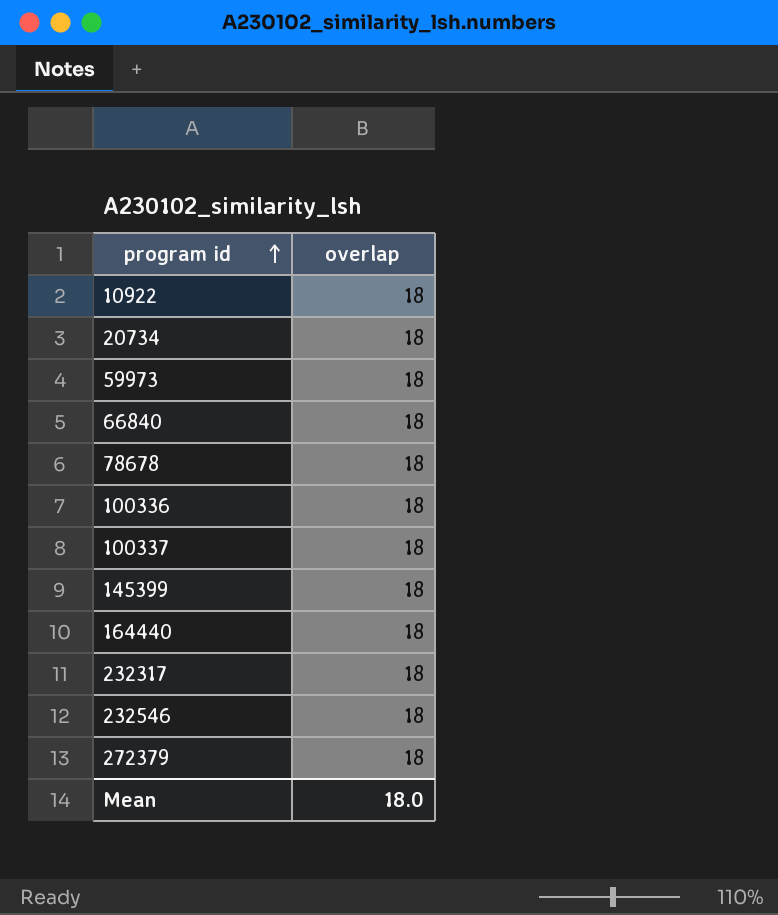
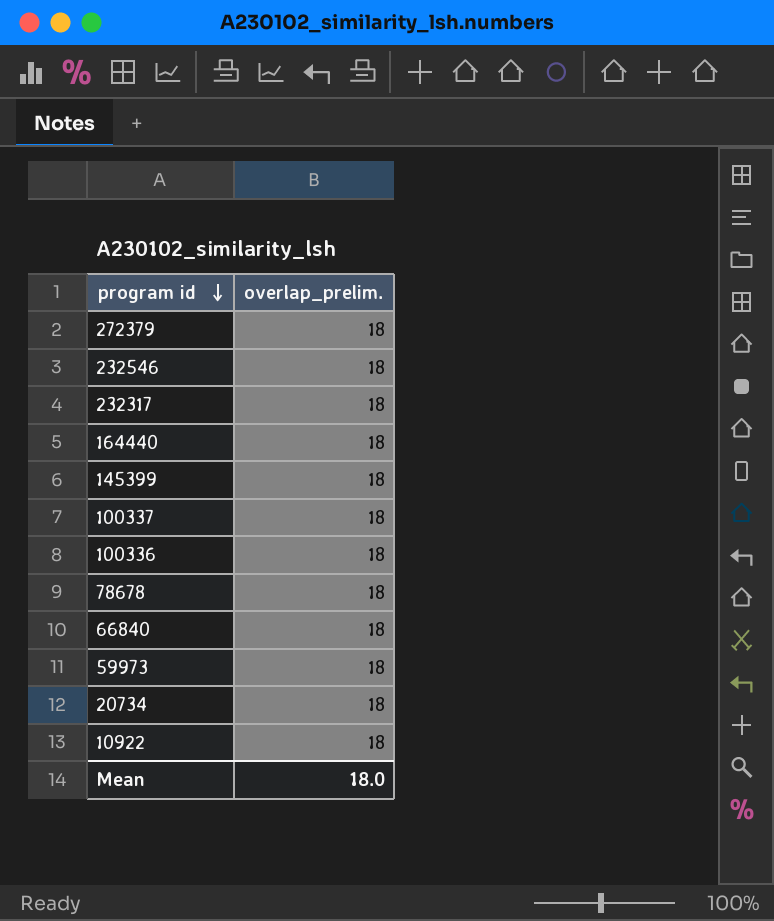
row order: program id ascending -> program id descending
column name: overlap -> overlap_prelim.

